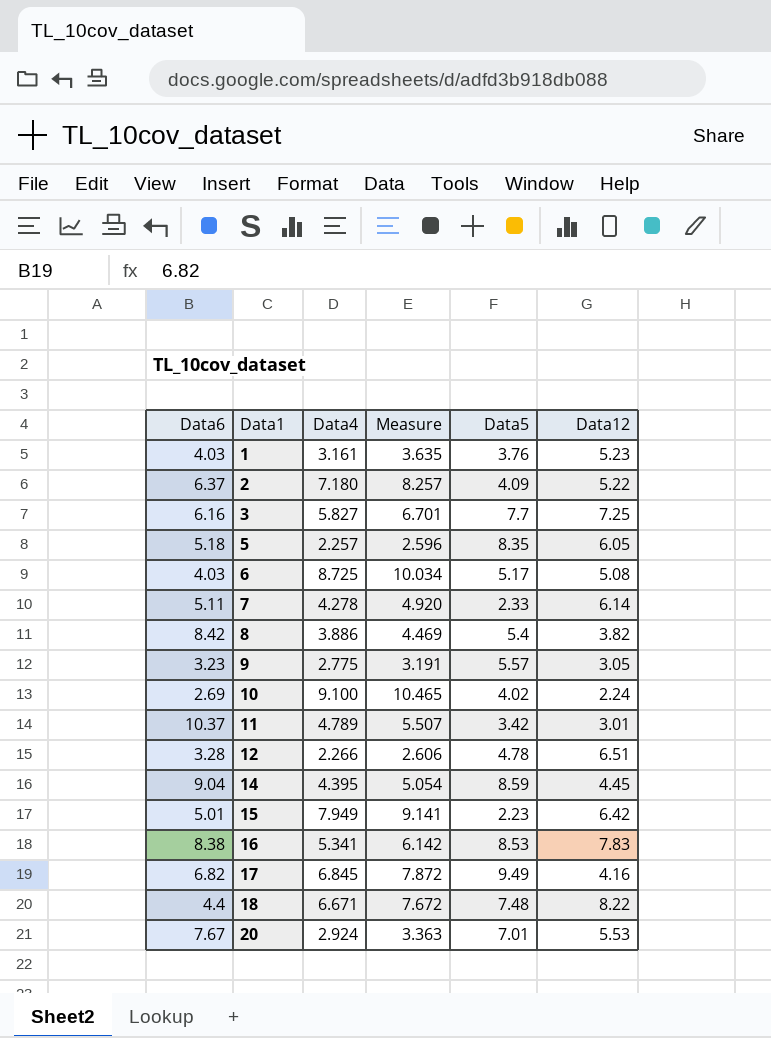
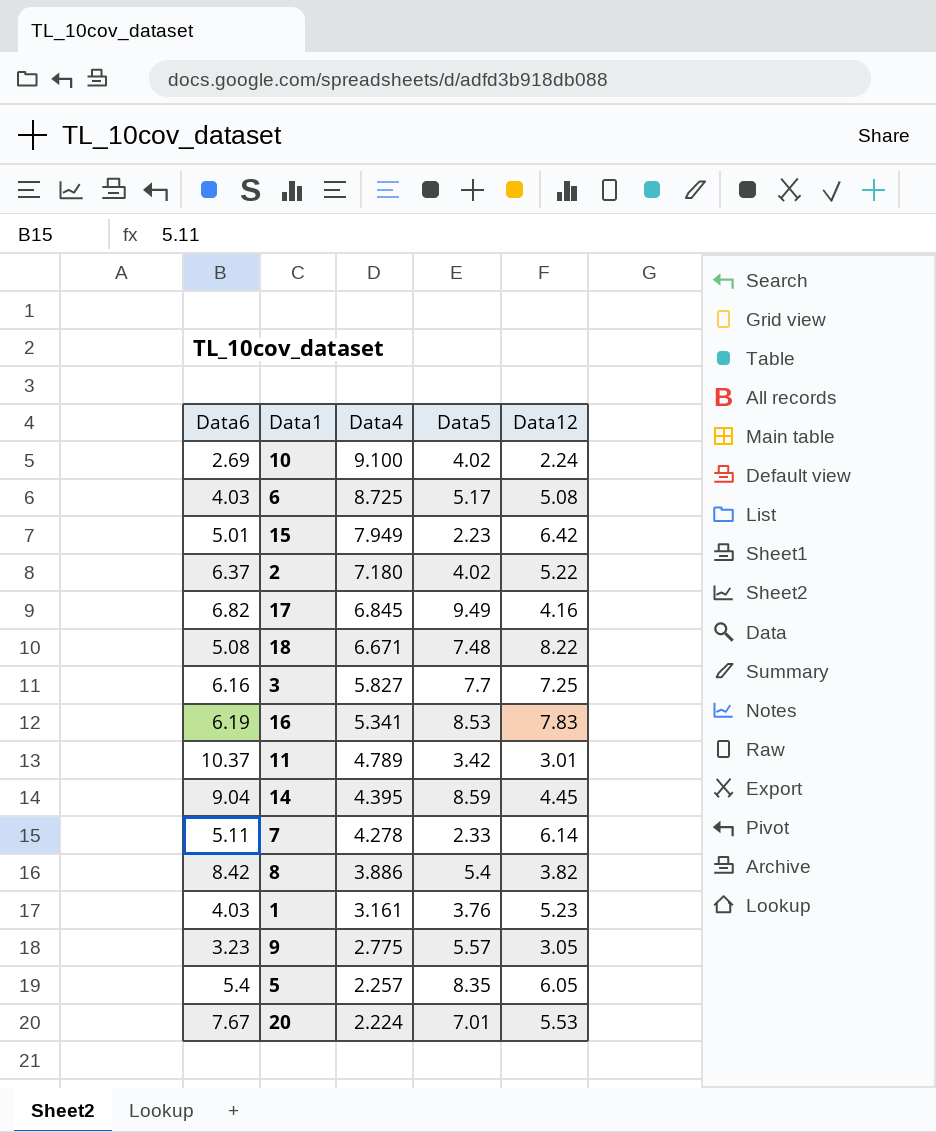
row order: Data1 ascending -> Data4 descending
column Measure | formula: [Data4] * 1.15 -> none
row 12: 3.28 | 2.266 | 2.606 | 4.78 | 6.51 -> none
2 | Data5: 4.09 -> 4.02
18 | Data6: 4.4 -> 5.08
16 | Data6: 8.38 -> 6.19
5 | Data6: 5.18 -> 5.4
20 | Data4: 2.924 -> 2.224

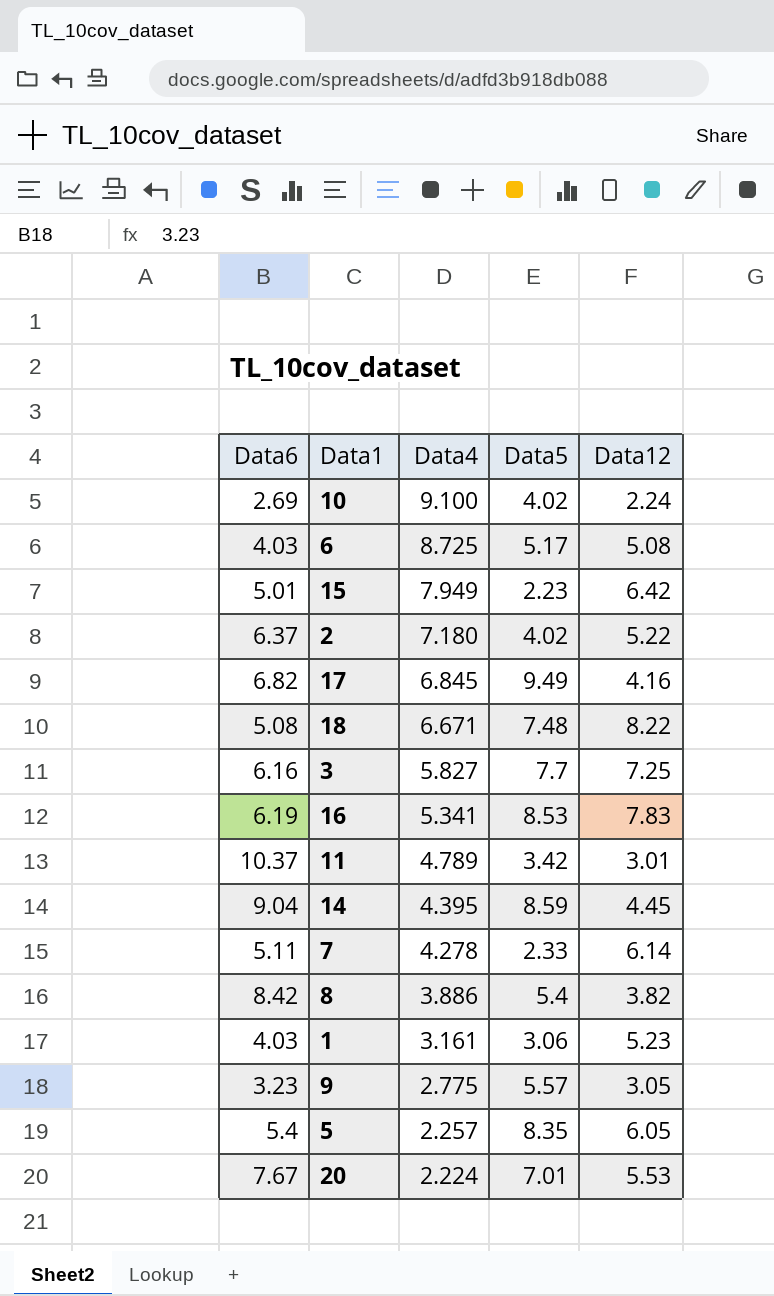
1 | Data5: 3.76 -> 3.06

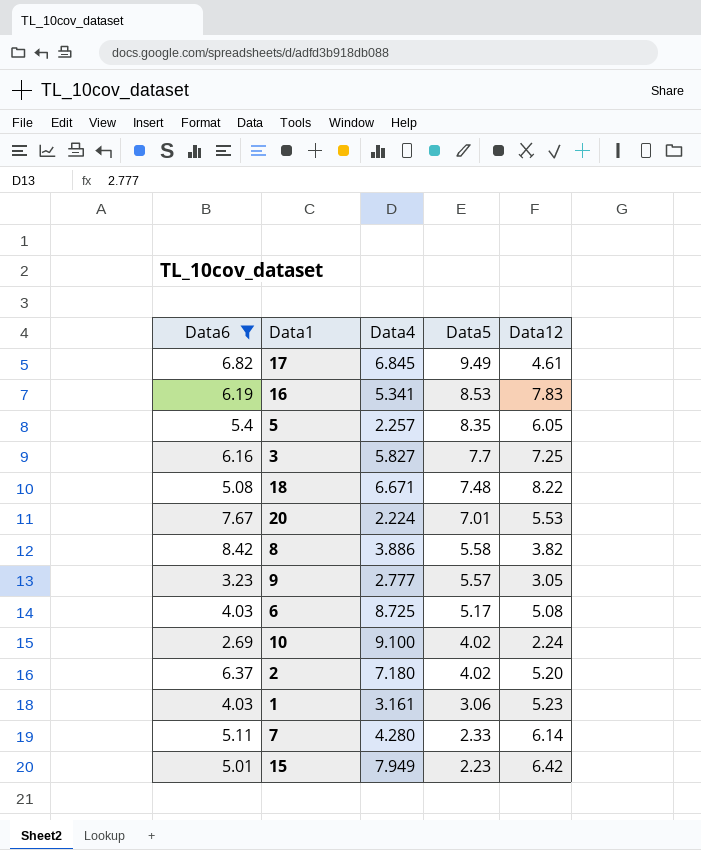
filter: none -> Data6 <= 8.42
row order: Data4 descending -> Data5 descending
17 | Data12: 4.16 -> 4.61
8 | Data5: 5.4 -> 5.58
9 | Data4: 2.775 -> 2.777
2 | Data12: 5.22 -> 5.20
7 | Data4: 4.278 -> 4.280

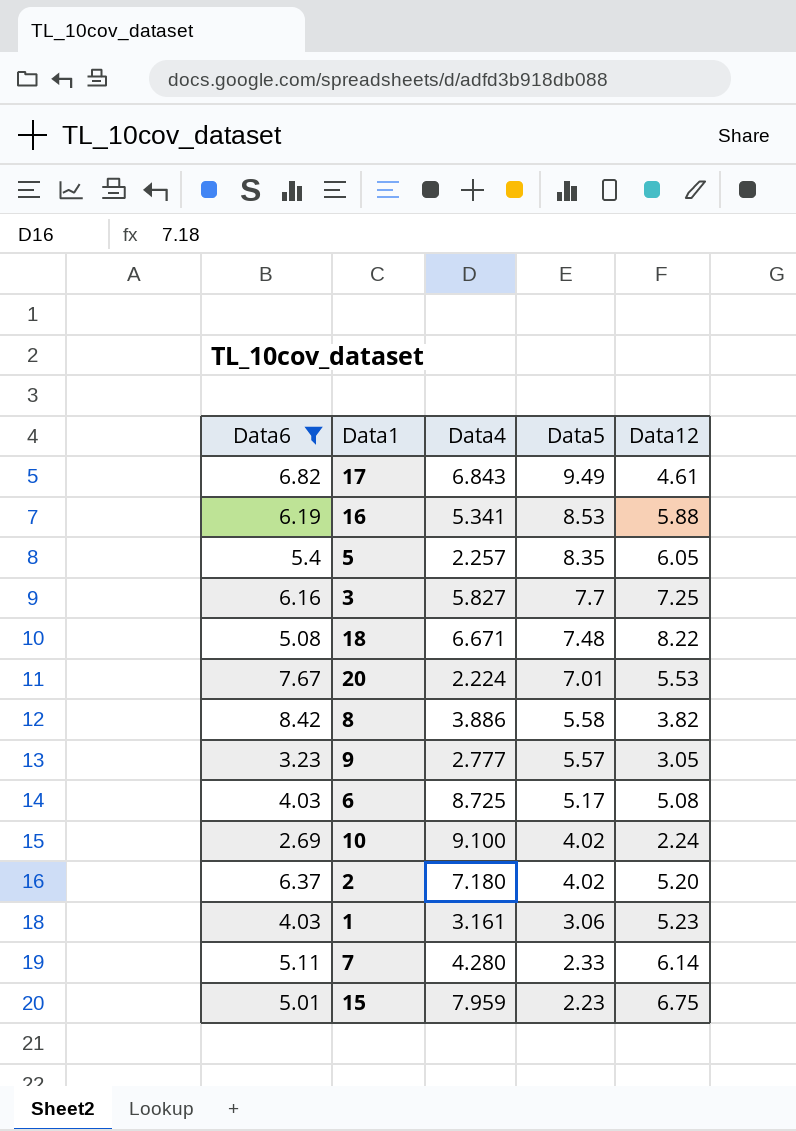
17 | Data4: 6.845 -> 6.843
16 | Data12: 7.83 -> 5.88
15 | Data4: 7.949 -> 7.959
15 | Data12: 6.42 -> 6.75

